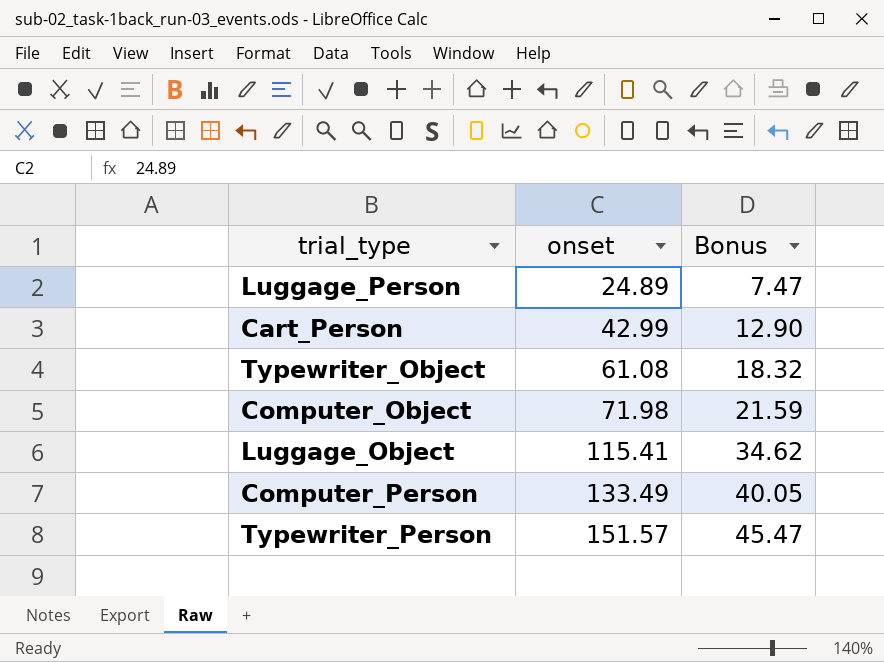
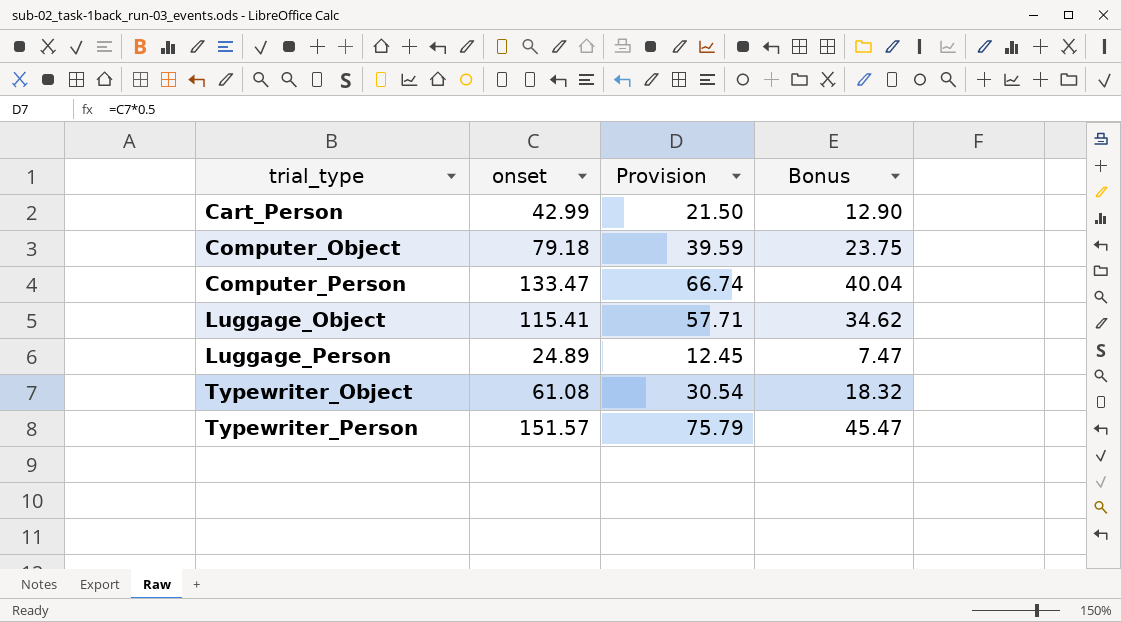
row order: onset ascending -> trial_type ascending
column Provision | formula: none -> [onset] * 0.5
Computer_Object | onset: 71.98 -> 79.18
Computer_Object | Bonus: 21.59 -> 23.75
Computer_Person | onset: 133.49 -> 133.47
Computer_Person | Bonus: 40.05 -> 40.04

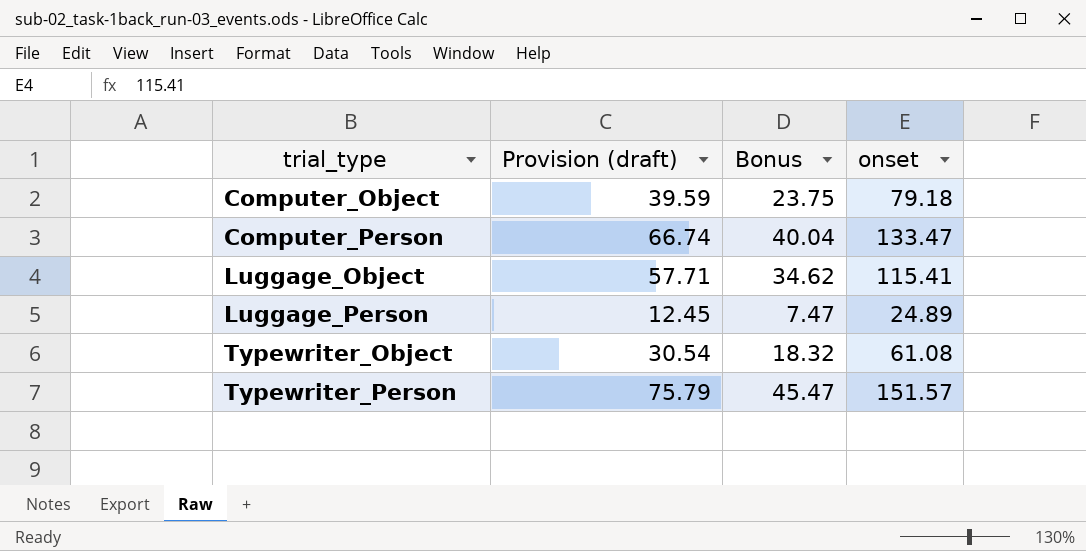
column name: Provision -> Provision (draft)
column onset | position: 2 -> 4
row Cart_Person: 42.99 | 21.50 | 12.90 -> none

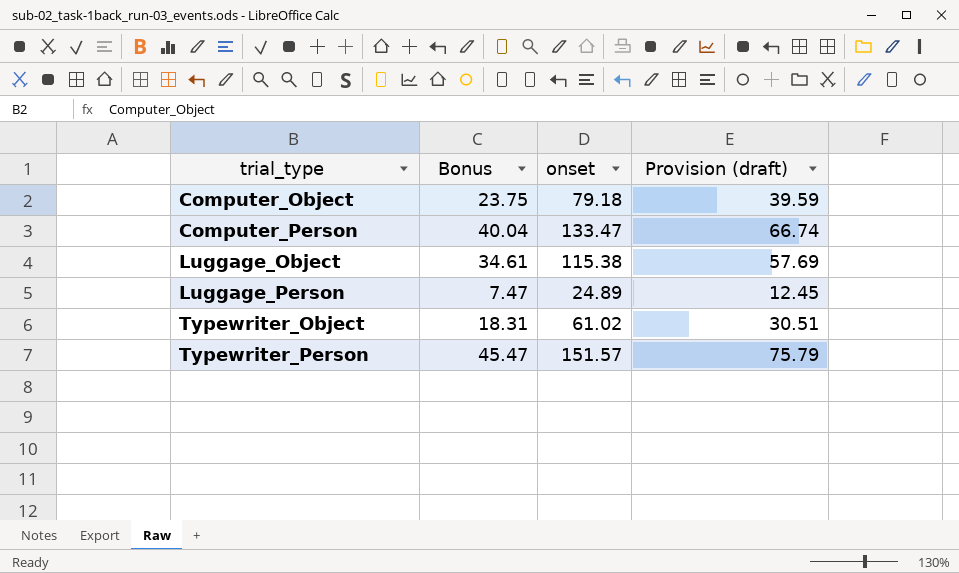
column Provision (draft) | position: 2 -> 4
Luggage_Object | Bonus: 34.62 -> 34.61
Luggage_Object | onset: 115.41 -> 115.38
Luggage_Object | Provision (draft): 57.71 -> 57.69
Typewriter_Object | Bonus: 18.32 -> 18.31
Typewriter_Object | onset: 61.08 -> 61.02
Typewriter_Object | Provision (draft): 30.54 -> 30.51

